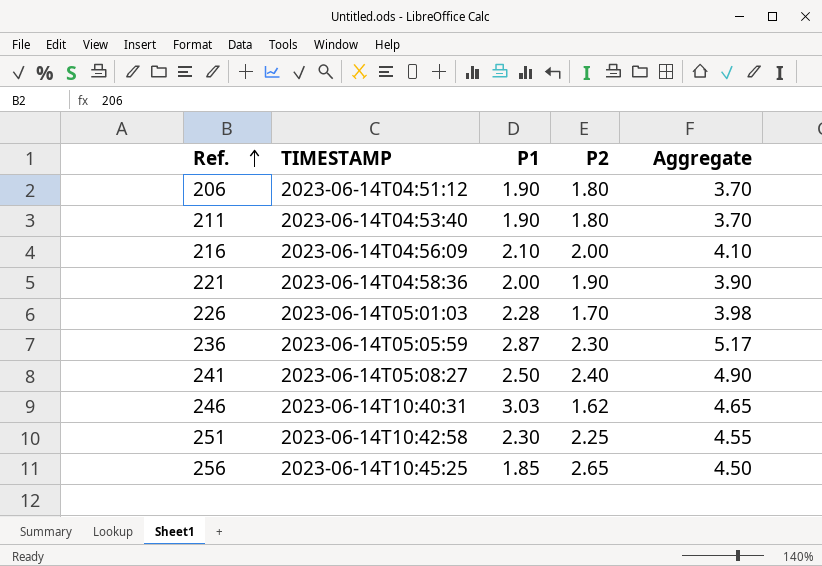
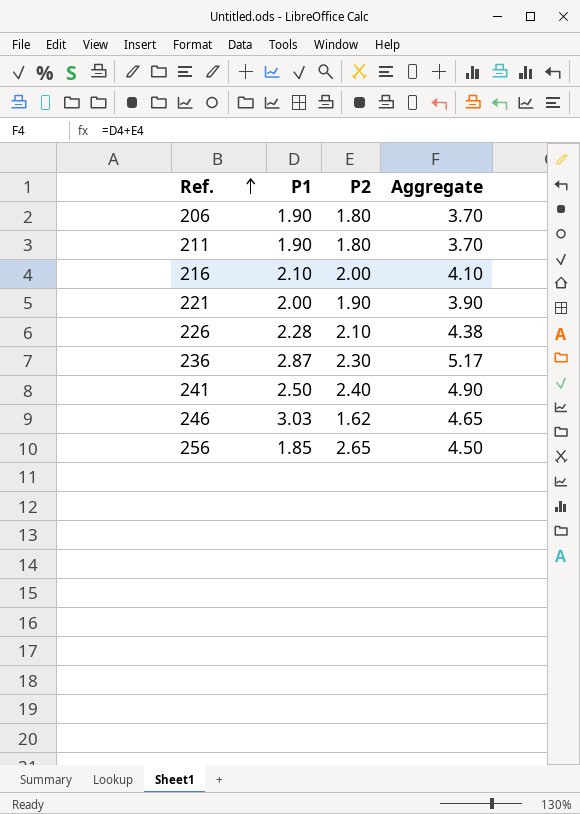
column TIMESTAMP | position: 2 -> none
row 251: 2023-06-14T10:42:58 | 2.30 | 2.25 | 4.55 -> none
226 | P2: 1.70 -> 2.10
226 | Aggregate: 3.98 -> 4.38

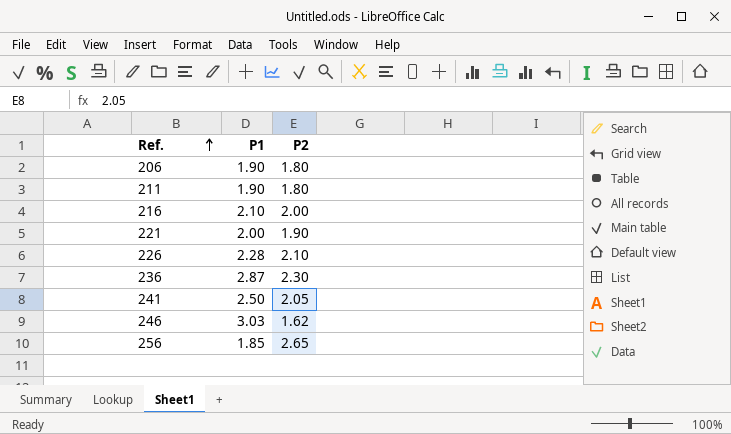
column Aggregate | formula: [P1] + [P2] -> none
241 | P2: 2.40 -> 2.05

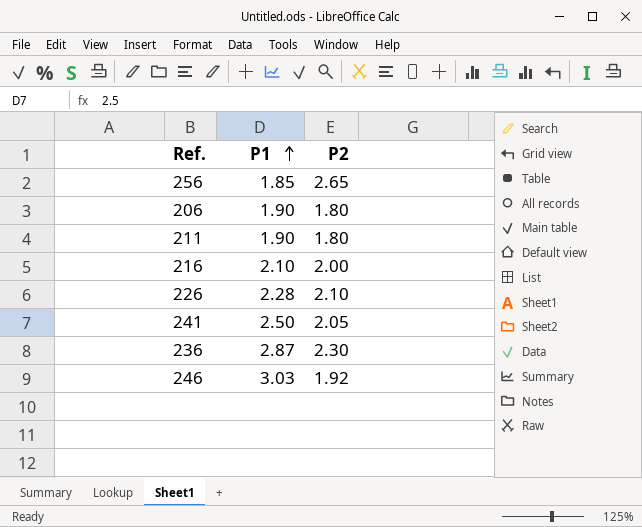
row order: Ref. ascending -> P1 ascending
row 221: 2.00 | 1.90 -> none
246 | P2: 1.62 -> 1.92

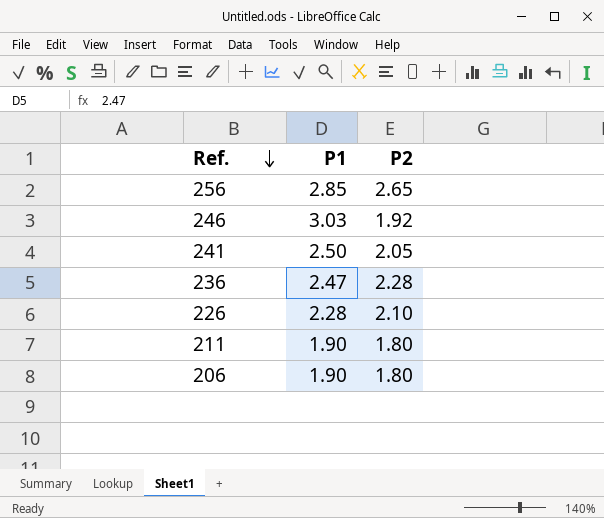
row order: P1 ascending -> Ref. descending
row 216: 2.10 | 2.00 -> none
256 | P1: 1.85 -> 2.85
236 | P1: 2.87 -> 2.47
236 | P2: 2.30 -> 2.28

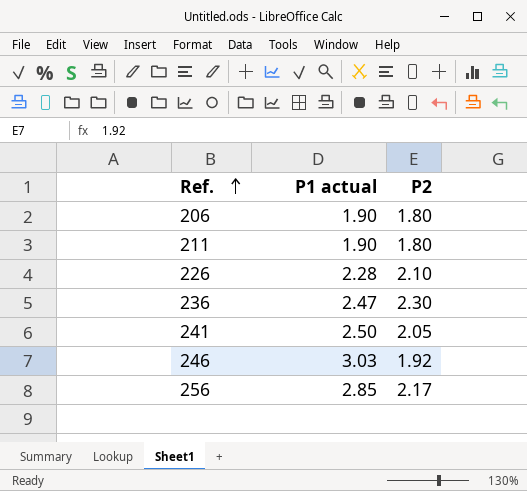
row order: Ref. descending -> Ref. ascending
column name: P1 -> P1 actual
236 | P2: 2.28 -> 2.30
256 | P2: 2.65 -> 2.17

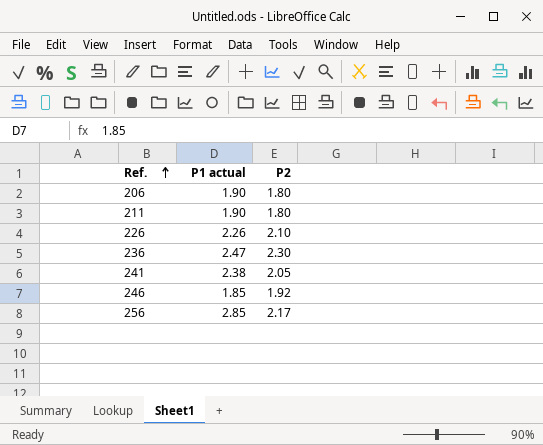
226 | P1 actual: 2.28 -> 2.26
241 | P1 actual: 2.50 -> 2.38
246 | P1 actual: 3.03 -> 1.85

